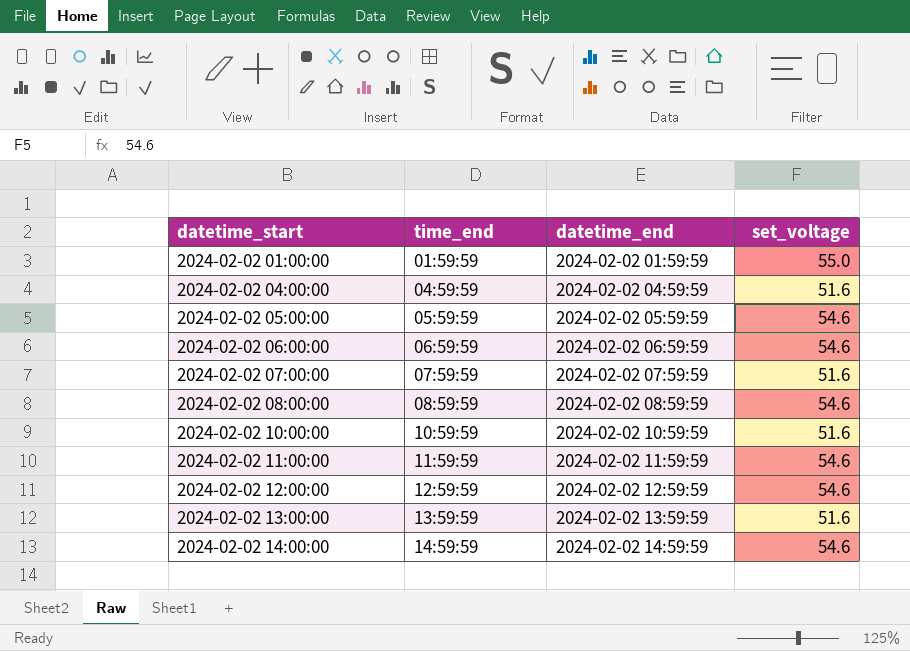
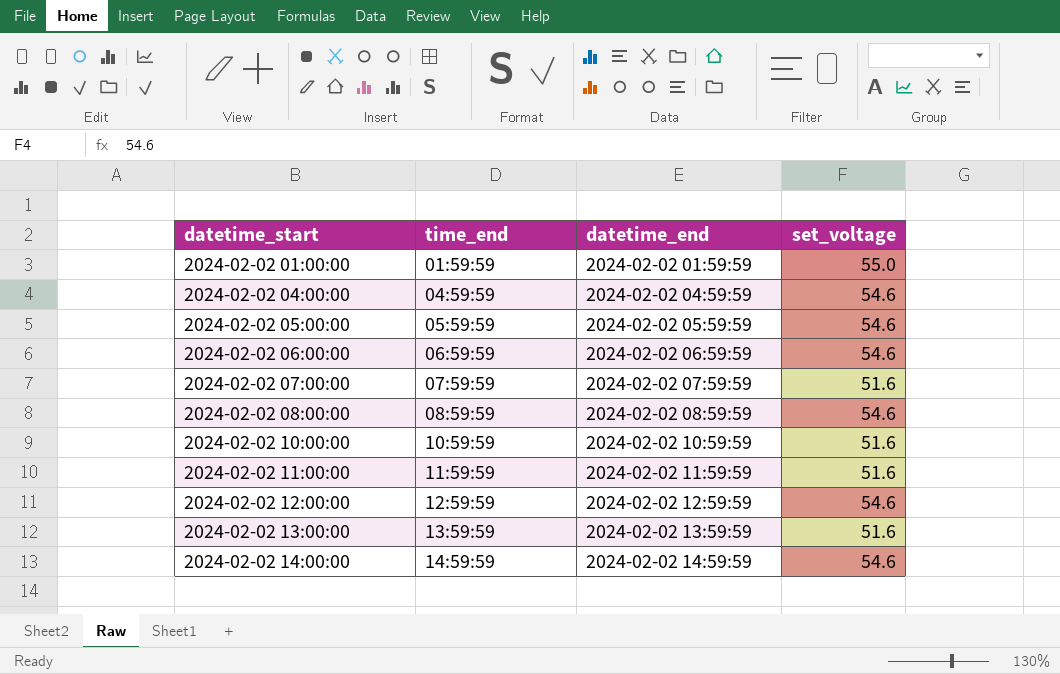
2024-02-02 04:00:00 | set_voltage: 51.6 -> 54.6
2024-02-02 11:00:00 | set_voltage: 54.6 -> 51.6

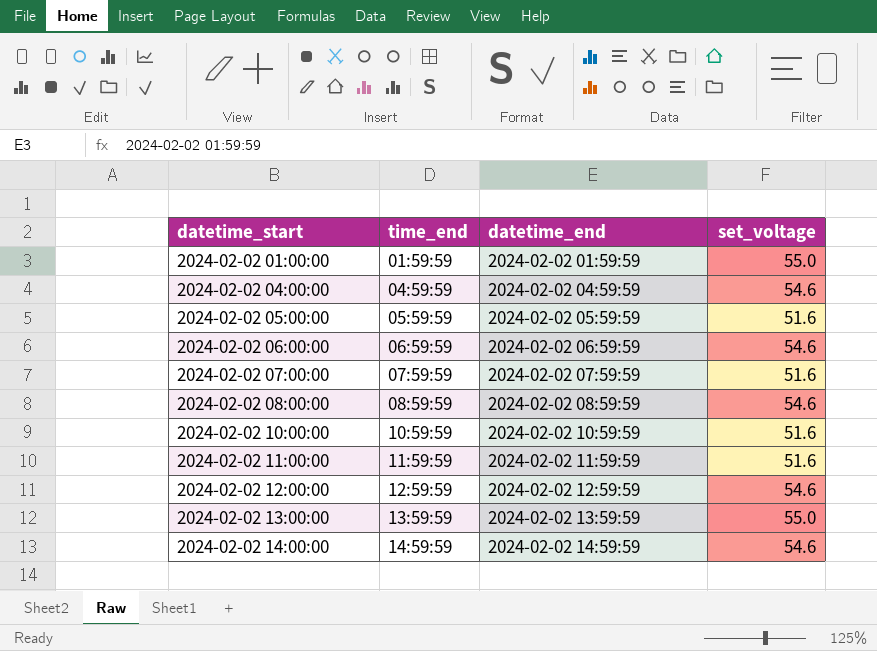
2024-02-02 05:00:00 | set_voltage: 54.6 -> 51.6
2024-02-02 13:00:00 | set_voltage: 51.6 -> 55.0

